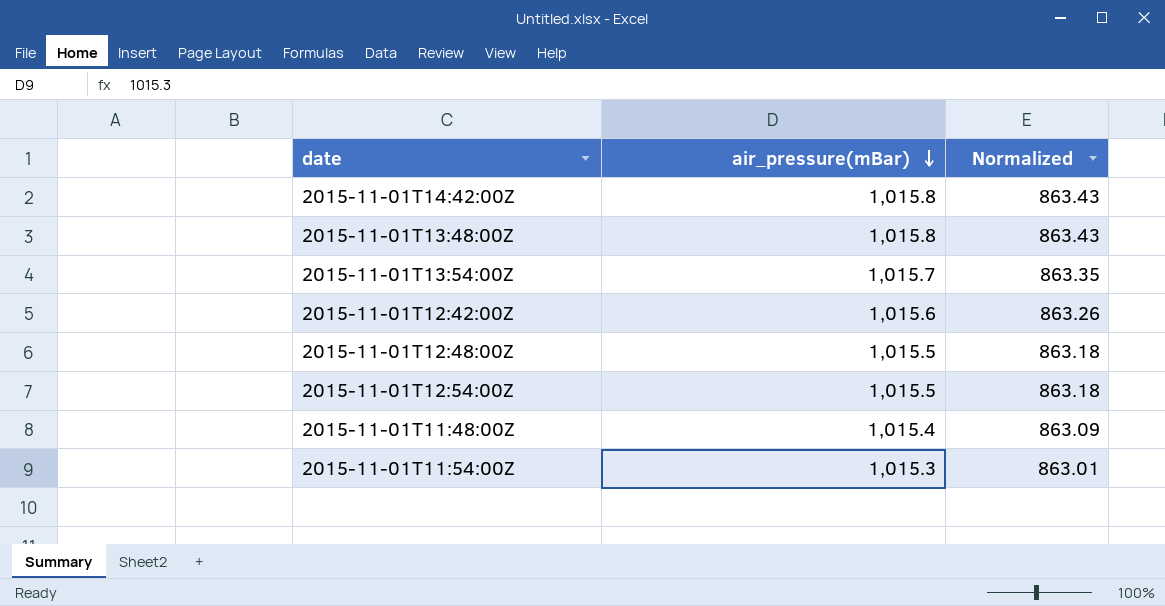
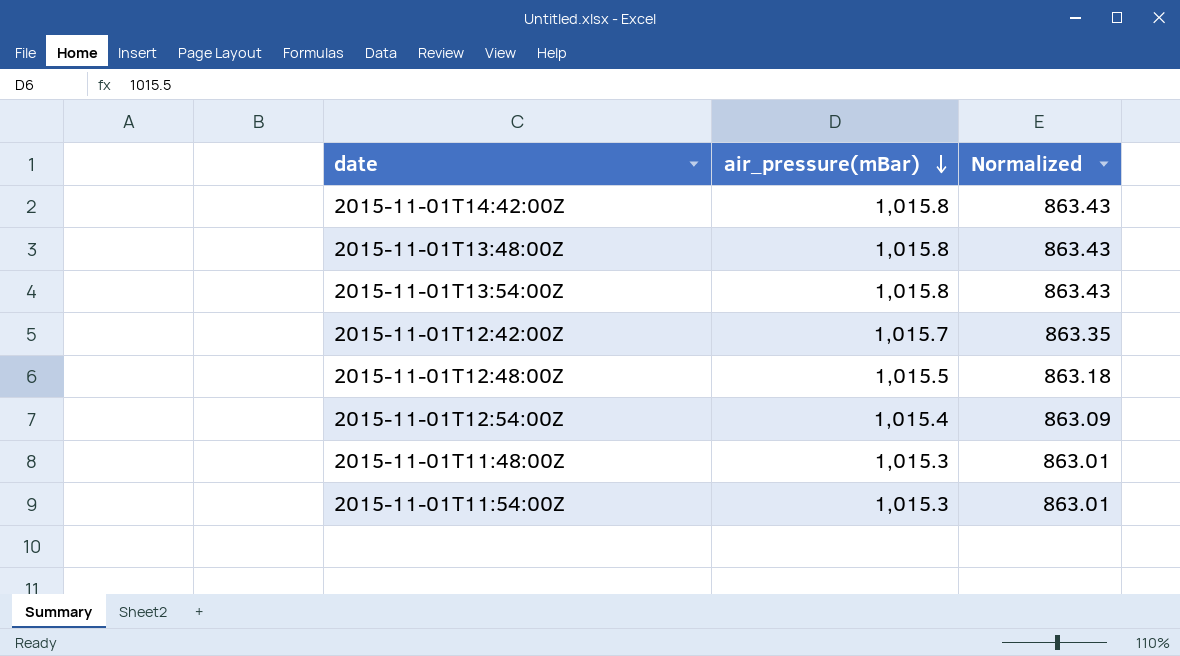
2015-11-01T13:54:00Z | air_pressure(mBar): 1,015.7 -> 1,015.8
2015-11-01T13:54:00Z | Normalized: 863.35 -> 863.43
2015-11-01T12:42:00Z | air_pressure(mBar): 1,015.6 -> 1,015.7
2015-11-01T12:42:00Z | Normalized: 863.26 -> 863.35
2015-11-01T12:54:00Z | air_pressure(mBar): 1,015.5 -> 1,015.4
2015-11-01T12:54:00Z | Normalized: 863.18 -> 863.09
2015-11-01T11:48:00Z | air_pressure(mBar): 1,015.4 -> 1,015.3
2015-11-01T11:48:00Z | Normalized: 863.09 -> 863.01

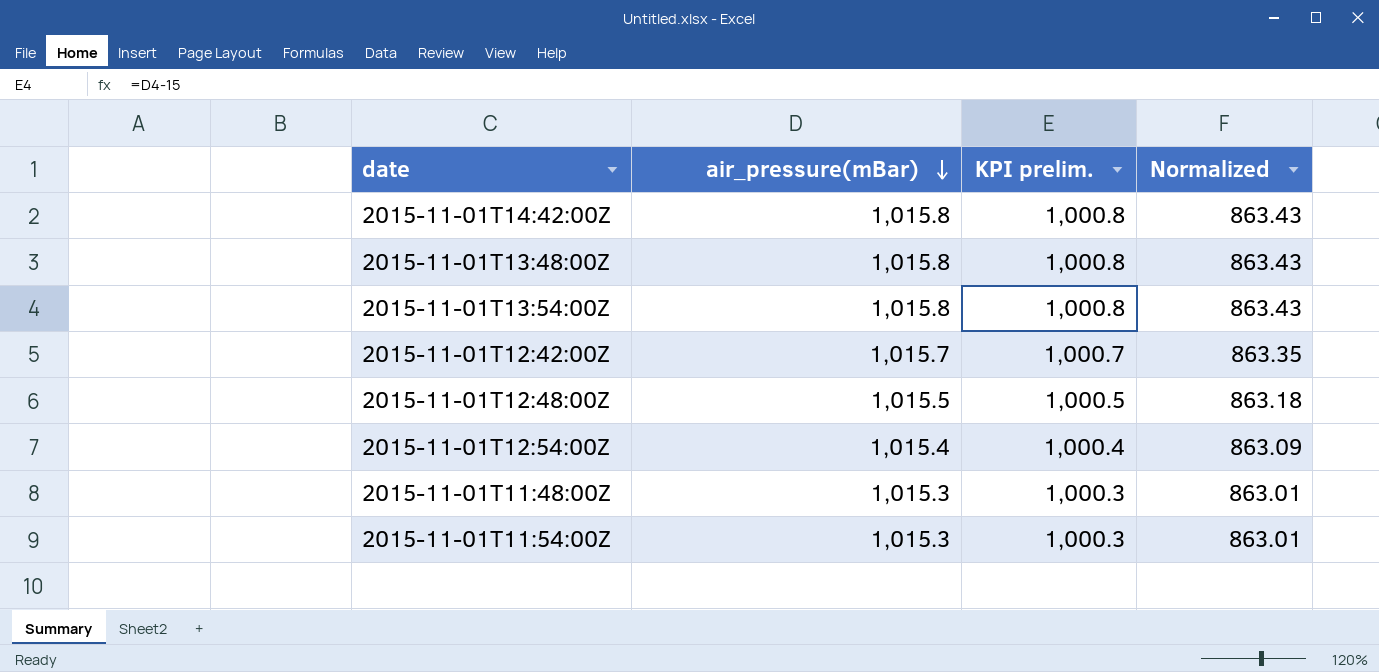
column KPI prelim. | formula: none -> [air_pressure(mBar)] - 15

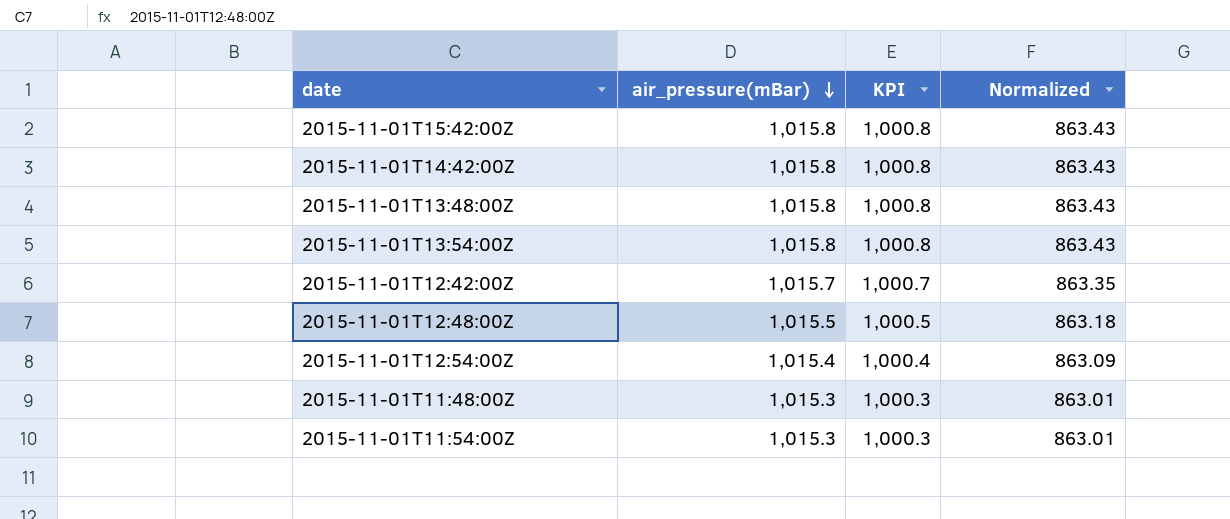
column name: KPI prelim. -> KPI
row 2015-11-01T15:42:00Z: none -> 1,015.8 | 1,000.8 | 863.43

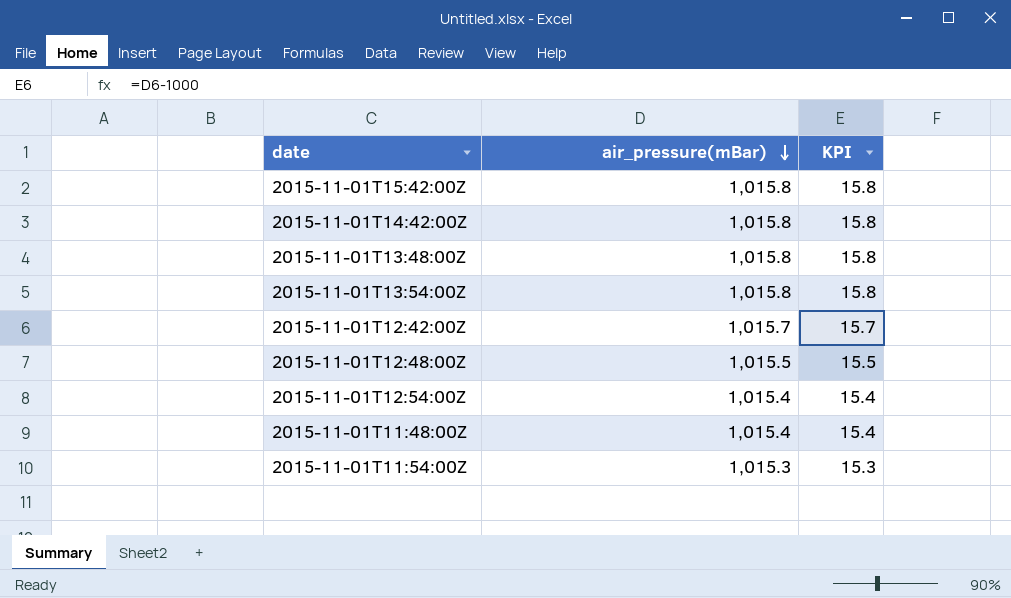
column Normalized | formula: [air_pressure(mBar)] * 0.85 -> none
column KPI | formula: [air_pressure(mBar)] - 15 -> [air_pressure(mBar)] - 1000
2015-11-01T11:48:00Z | air_pressure(mBar): 1,015.3 -> 1,015.4

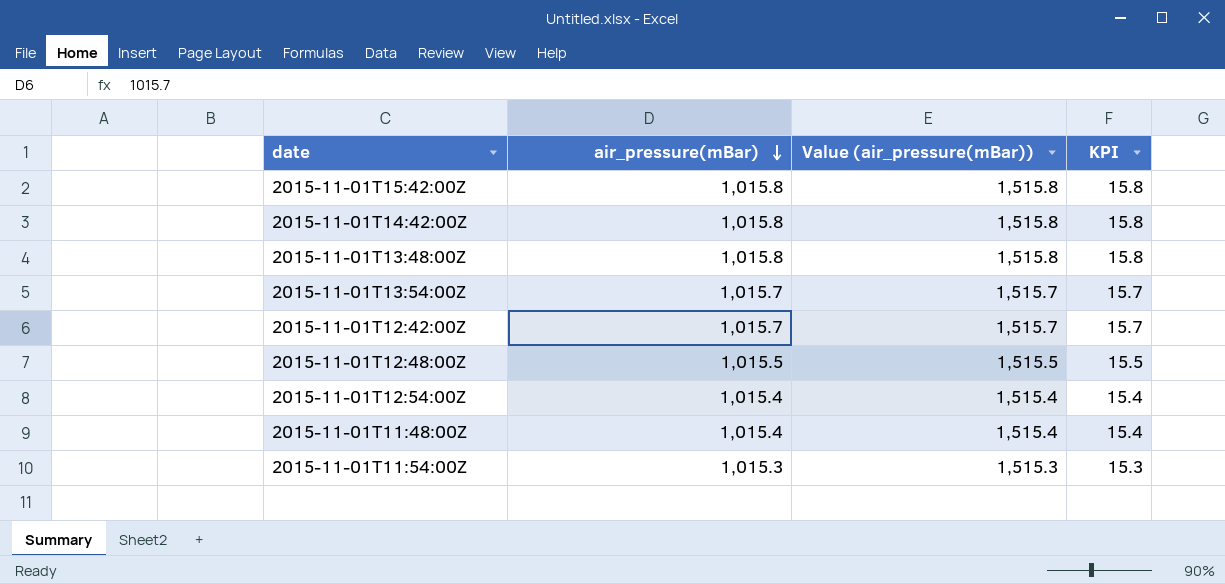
column Value (air_pressure(mBar)) | formula: none -> [air_pressure(mBar)] + 500
2015-11-01T13:54:00Z | air_pressure(mBar): 1,015.8 -> 1,015.7
2015-11-01T13:54:00Z | KPI: 15.8 -> 15.7

